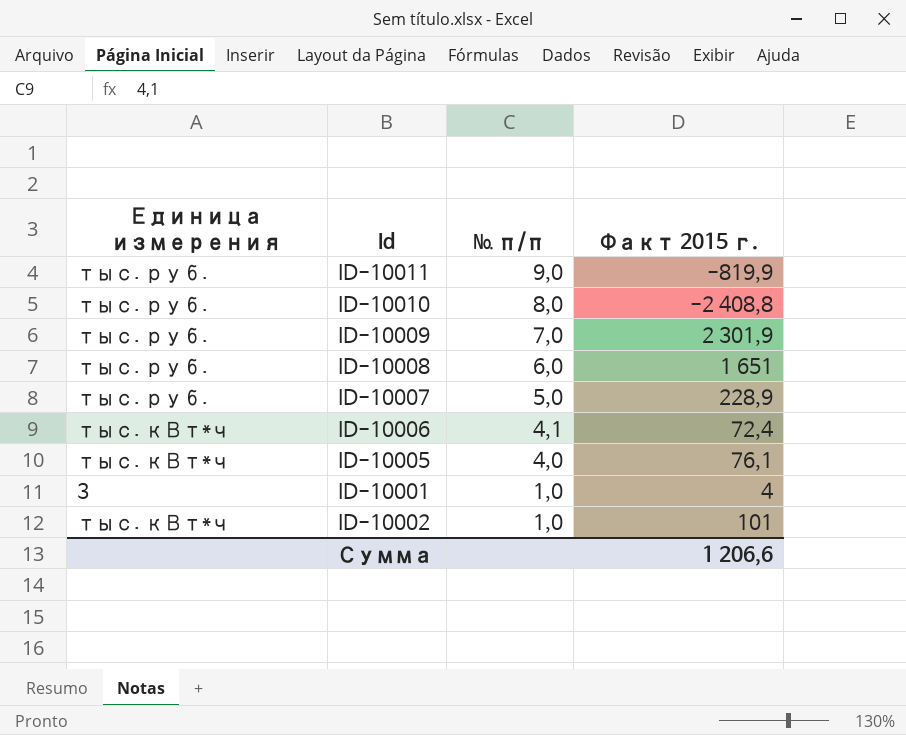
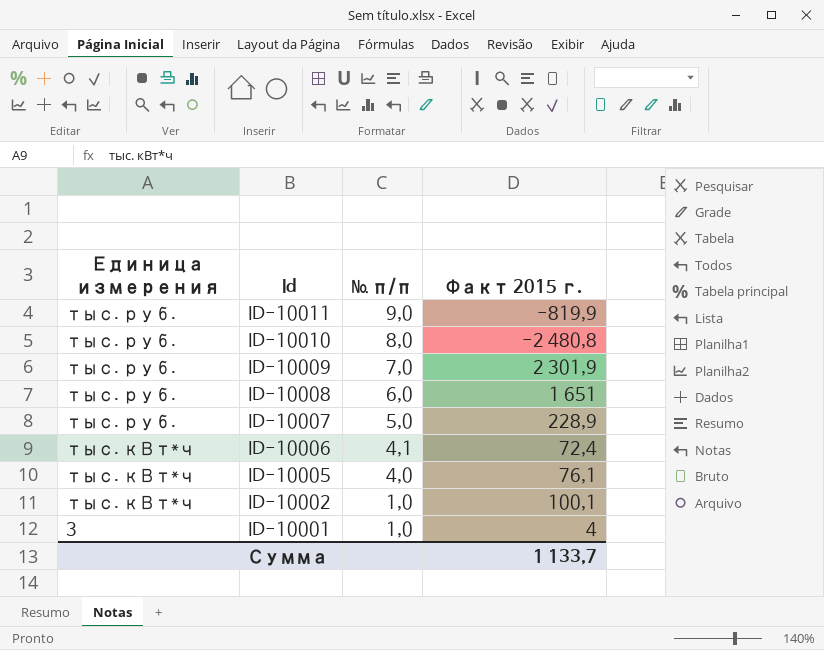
row order: № п/п descending -> Единица измерения descending
ID-10010 | Факт 2015 г.: -2 408,8 -> -2 480,8
ID-10002 | Факт 2015 г.: 101 -> 100,1
Сумма | Факт 2015 г.: 1 206,6 -> 1 133,7

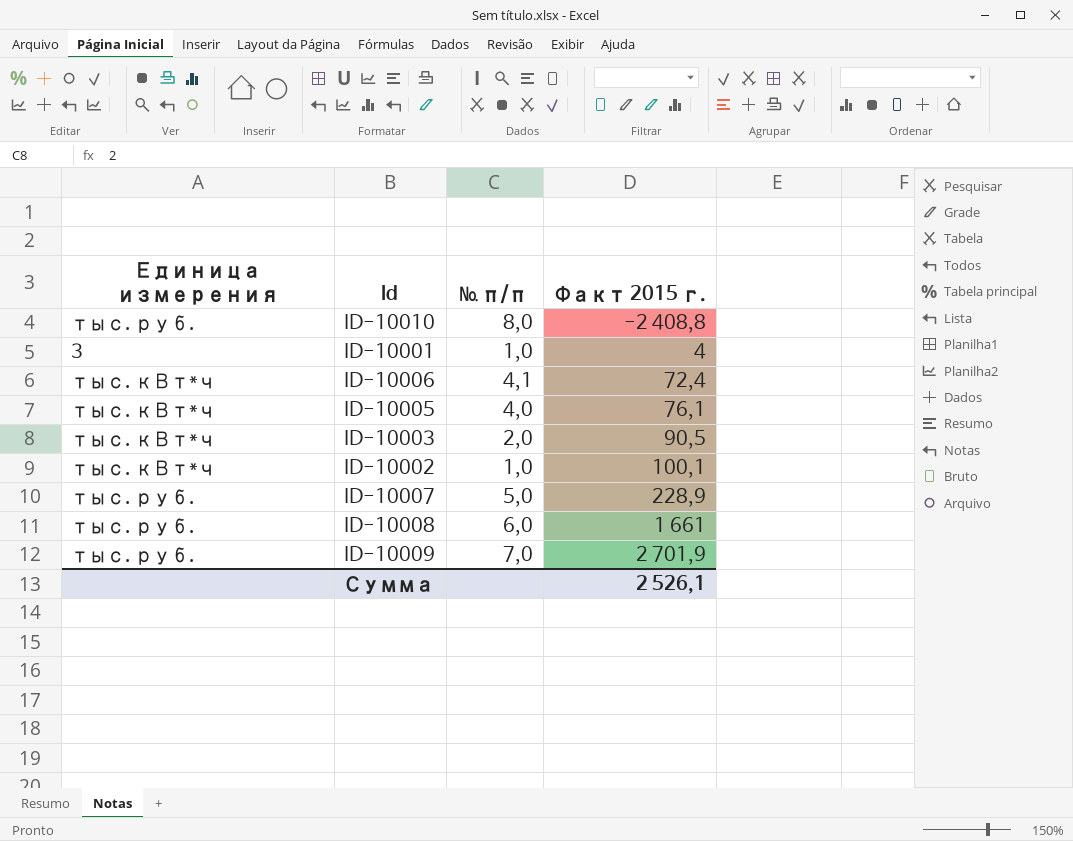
row order: Единица измерения descending -> Факт 2015 г. ascending
row ID-10011: тыс. руб. | 9,0 | -819,9 -> none
ID-10010 | Факт 2015 г.: -2 480,8 -> -2 408,8
row ID-10003: none -> тыс. кВт*ч | 2,0 | 90,5
ID-10008 | Факт 2015 г.: 1 651 -> 1 661
ID-10009 | Факт 2015 г.: 2 301,9 -> 2 701,9
Сумма | Факт 2015 г.: 1 133,7 -> 2 526,1

